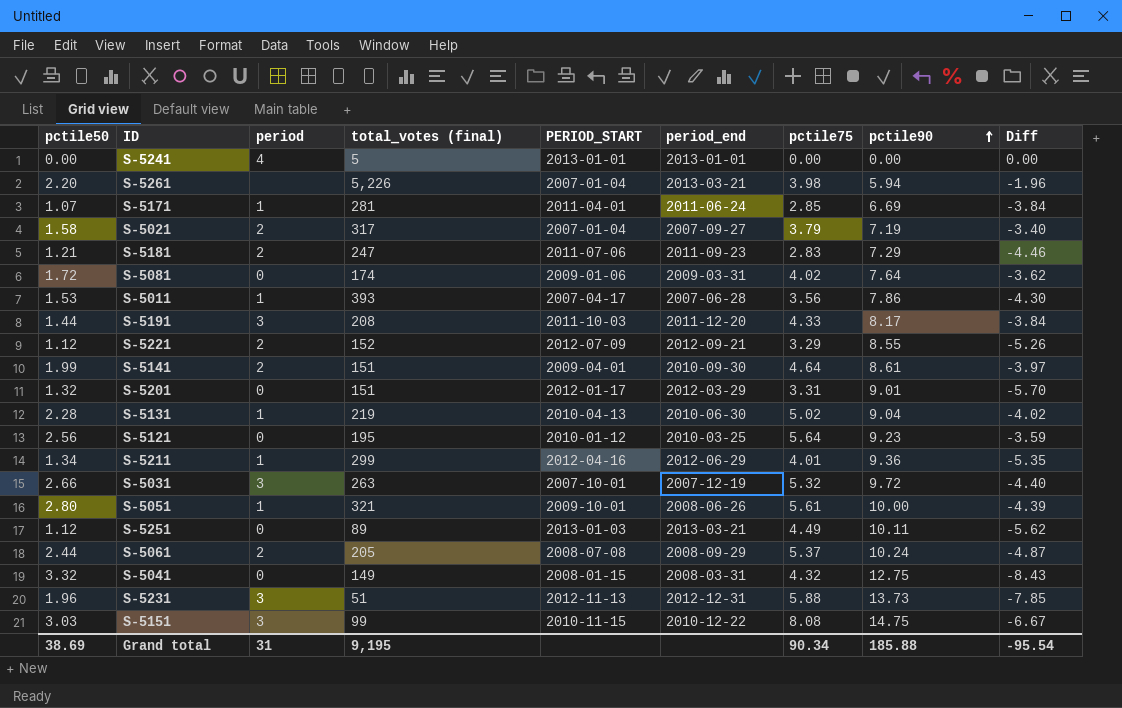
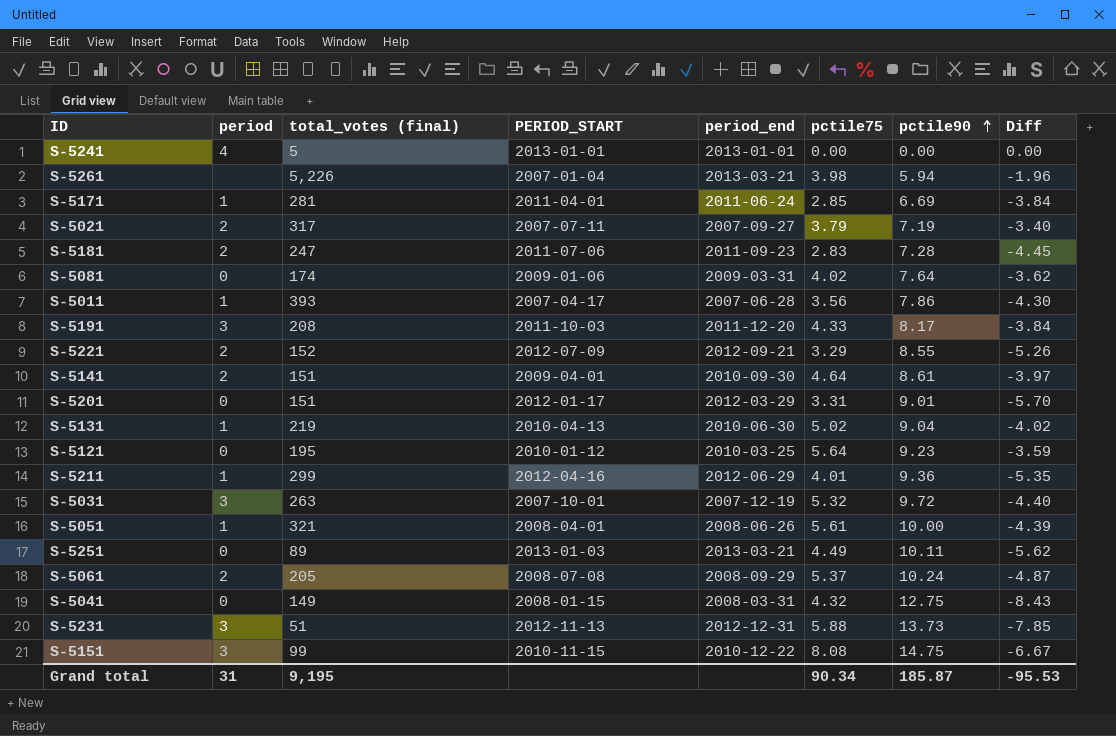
column pctile50 | position: 1 -> none
S-5021 | PERIOD_START: 2007-01-04 -> 2007-07-11
S-5181 | pctile90: 7.29 -> 7.28
S-5181 | Diff: -4.46 -> -4.45
S-5051 | PERIOD_START: 2009-10-01 -> 2008-04-01
Grand total | pctile90: 185.88 -> 185.87
Grand total | Diff: -95.54 -> -95.53

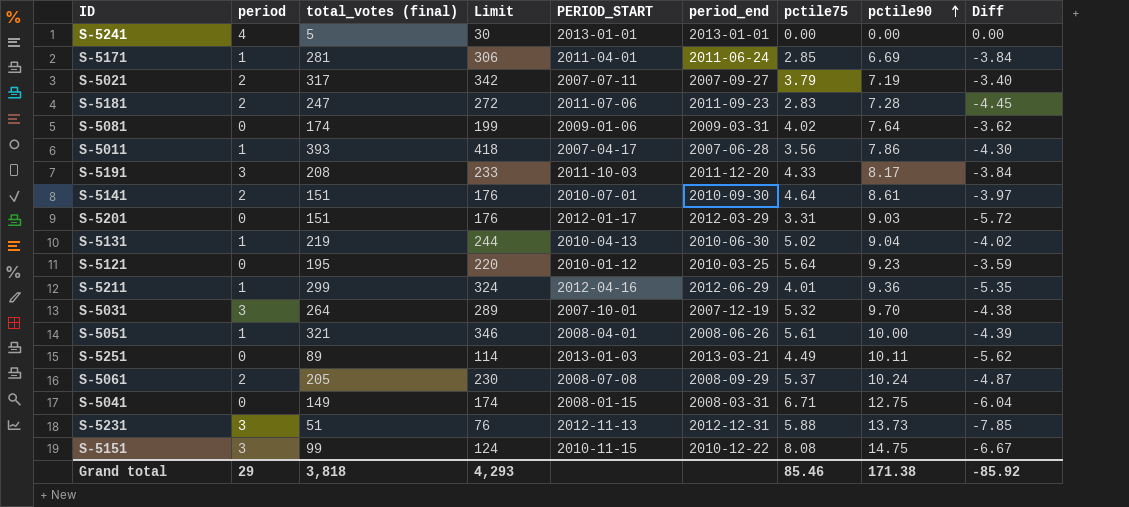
column Limit | formula: none -> [total_votes (final)] + 25
row S-5261: none | 5,226 | 2007-01-04 | 2013-03-21 | 3.98 | 5.94 | -1.96 -> none
row S-5221: 2 | 152 | 2012-07-09 | 2012-09-21 | 3.29 | 8.55 | -5.26 -> none
S-5141 | PERIOD_START: 2009-04-01 -> 2010-07-01
S-5201 | pctile90: 9.01 -> 9.03
S-5201 | Diff: -5.70 -> -5.72
S-5031 | total_votes (final): 263 -> 264
S-5031 | pctile90: 9.72 -> 9.70
S-5031 | Diff: -4.40 -> -4.38
S-5041 | pctile75: 4.32 -> 6.71
S-5041 | Diff: -8.43 -> -6.04
Grand total | period: 31 -> 29
Grand total | total_votes (final): 9,195 -> 3,818
Grand total | pctile75: 90.34 -> 85.46
Grand total | pctile90: 185.87 -> 171.38
Grand total | Diff: -95.53 -> -85.92

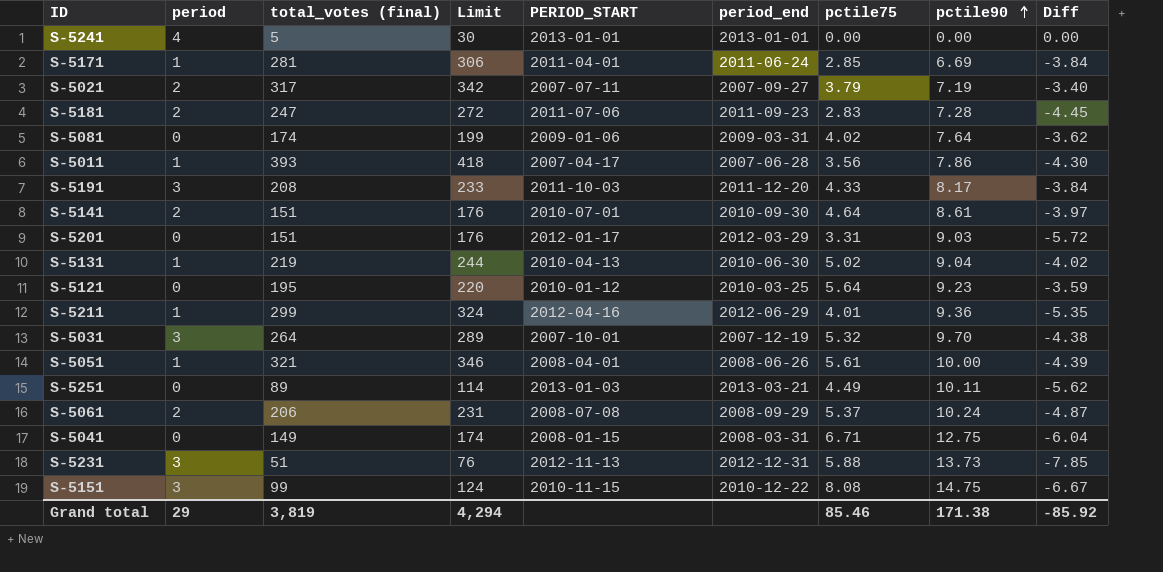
S-5061 | total_votes (final): 205 -> 206
S-5061 | Limit: 230 -> 231
Grand total | total_votes (final): 3,818 -> 3,819
Grand total | Limit: 4,293 -> 4,294

